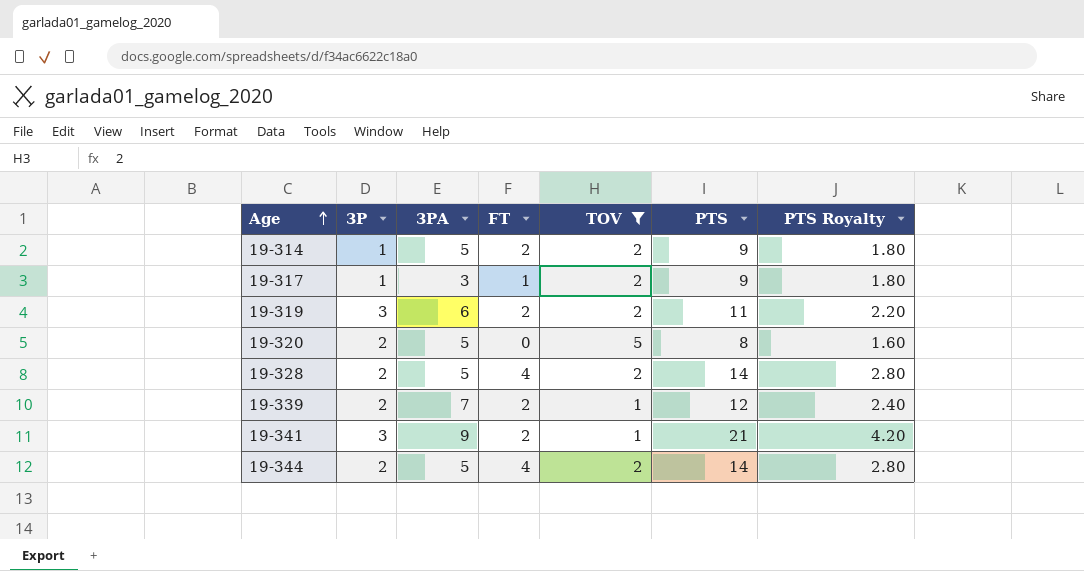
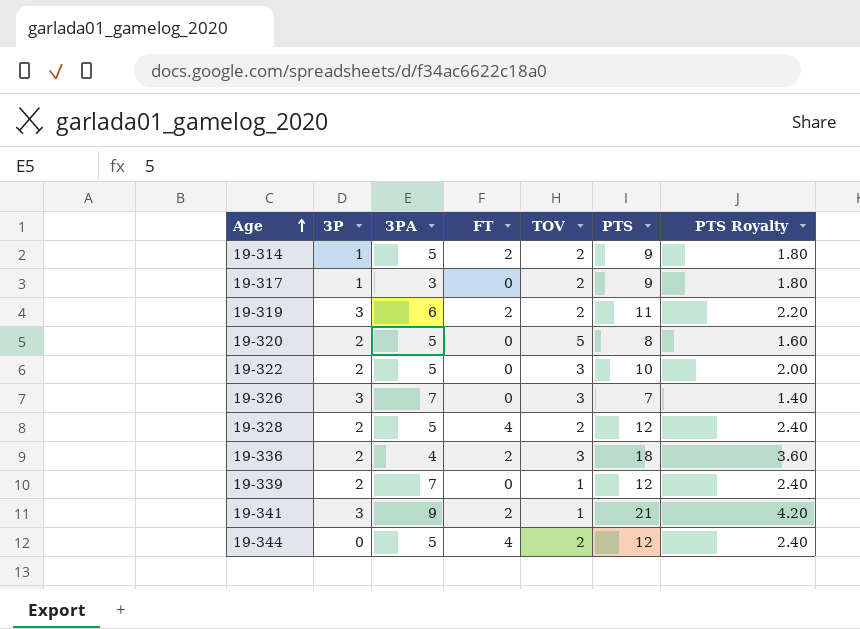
filter: TOV != 3 -> none
19-317 | FT: 1 -> 0
19-328 | PTS: 14 -> 12
19-328 | PTS Royalty: 2.80 -> 2.40
19-339 | FT: 2 -> 0
19-344 | 3P: 2 -> 0
19-344 | PTS: 14 -> 12
19-344 | PTS Royalty: 2.80 -> 2.40

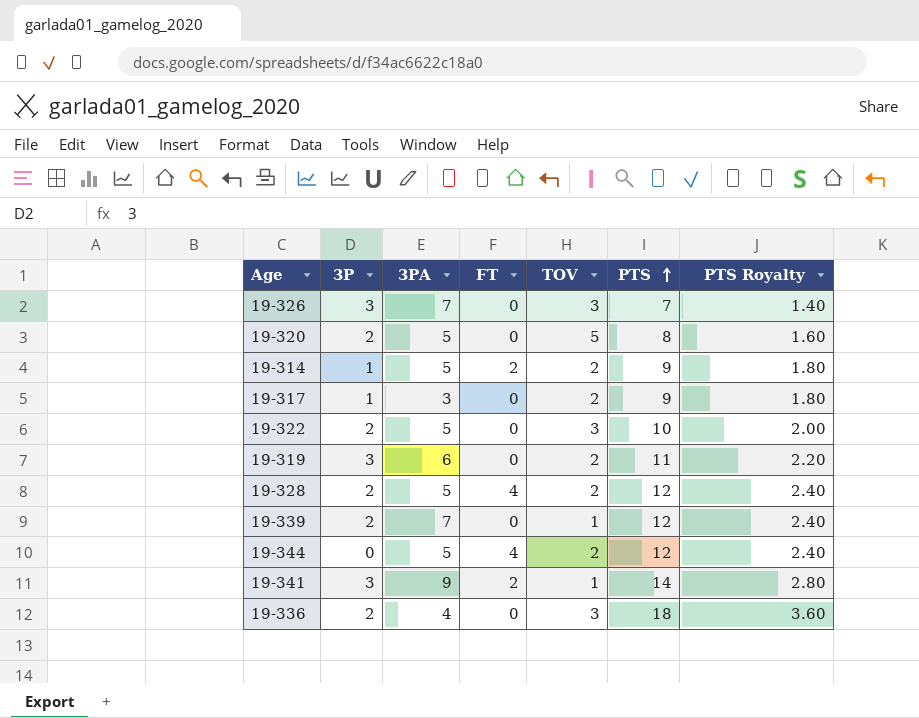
row order: Age ascending -> PTS ascending
19-319 | FT: 2 -> 0
19-341 | PTS: 21 -> 14
19-341 | PTS Royalty: 4.20 -> 2.80
19-336 | FT: 2 -> 0

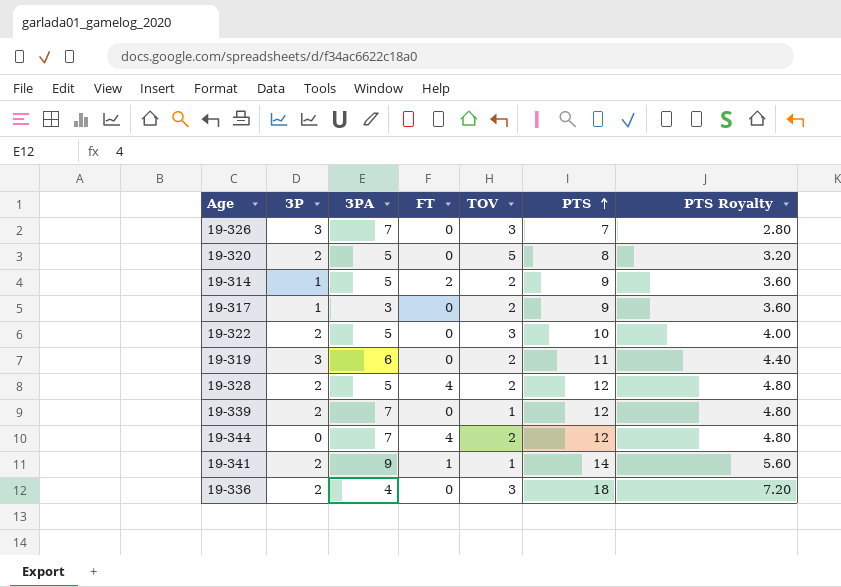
column PTS Royalty | formula: [PTS] * 0.2 -> [PTS] * 0.4
19-344 | 3PA: 5 -> 7
19-341 | 3P: 3 -> 2
19-341 | FT: 2 -> 1

